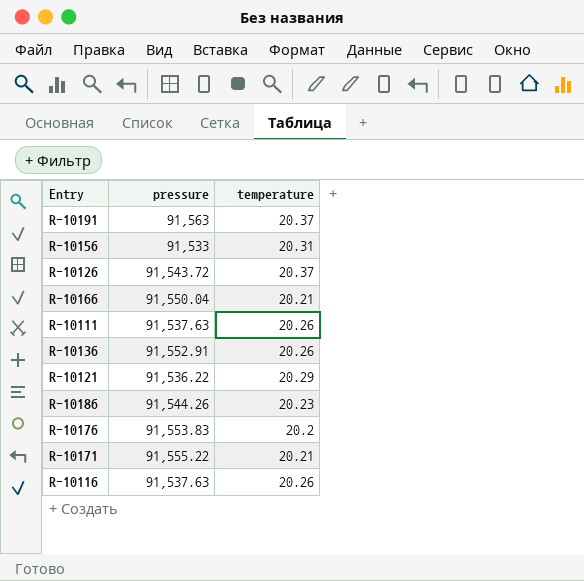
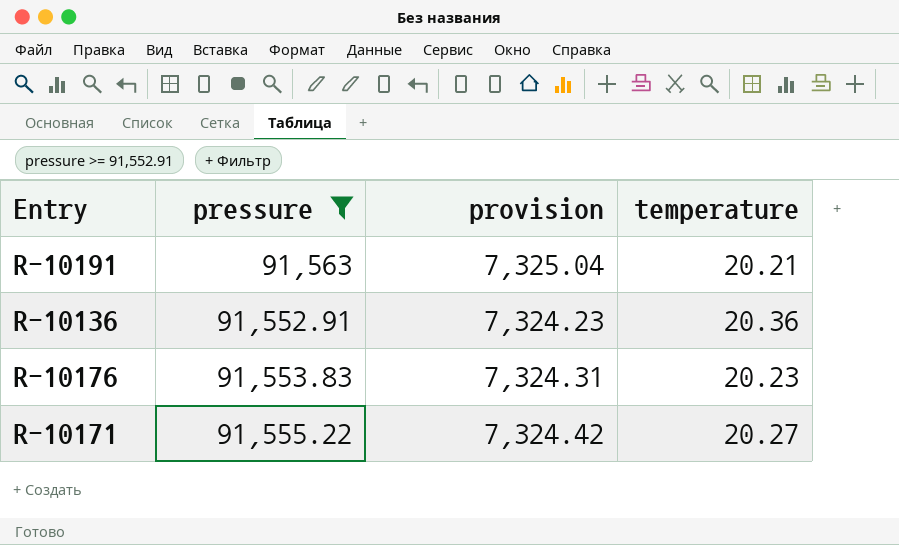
filter: none -> pressure >= 91,552.91
column provision | formula: none -> [pressure] * 0.08
R-10191 | temperature: 20.37 -> 20.21
R-10136 | temperature: 20.26 -> 20.36
R-10176 | temperature: 20.2 -> 20.23
R-10171 | temperature: 20.21 -> 20.27

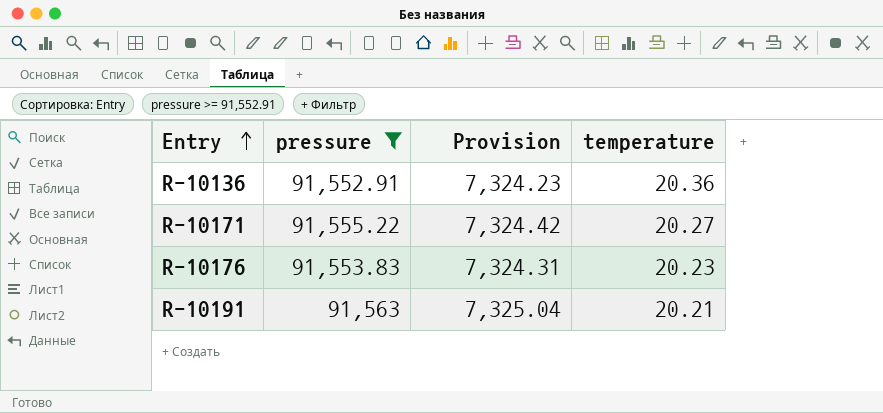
row order: none -> Entry ascending
column name: provision -> Provision

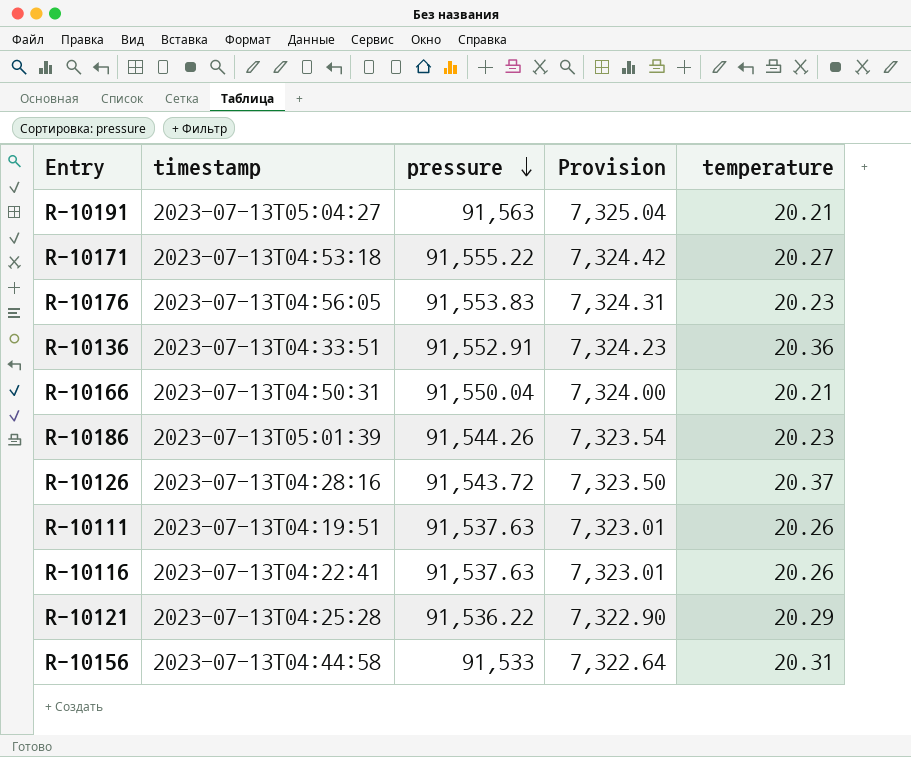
filter: pressure >= 91,552.91 -> none
row order: Entry ascending -> pressure descending
column timestamp | position: none -> 2

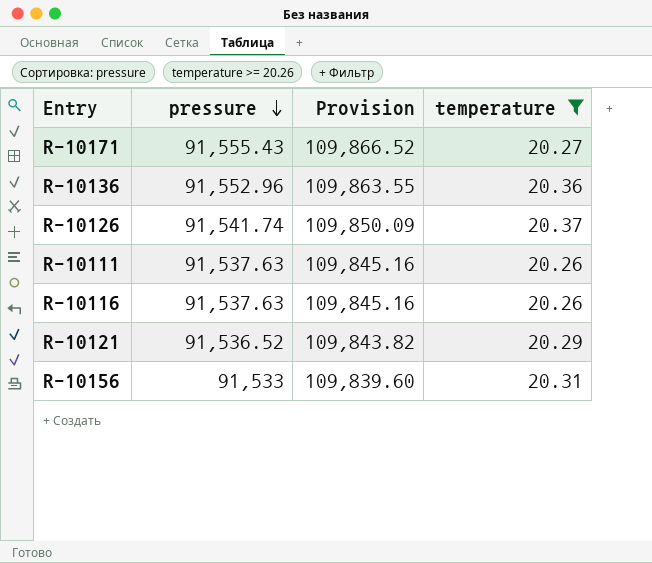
filter: none -> temperature >= 20.26
column timestamp | position: 2 -> none
column Provision | formula: [pressure] * 0.08 -> [pressure] * 1.2
R-10171 | pressure: 91,555.22 -> 91,555.43
R-10136 | pressure: 91,552.91 -> 91,552.96
R-10126 | pressure: 91,543.72 -> 91,541.74
R-10121 | pressure: 91,536.22 -> 91,536.52

